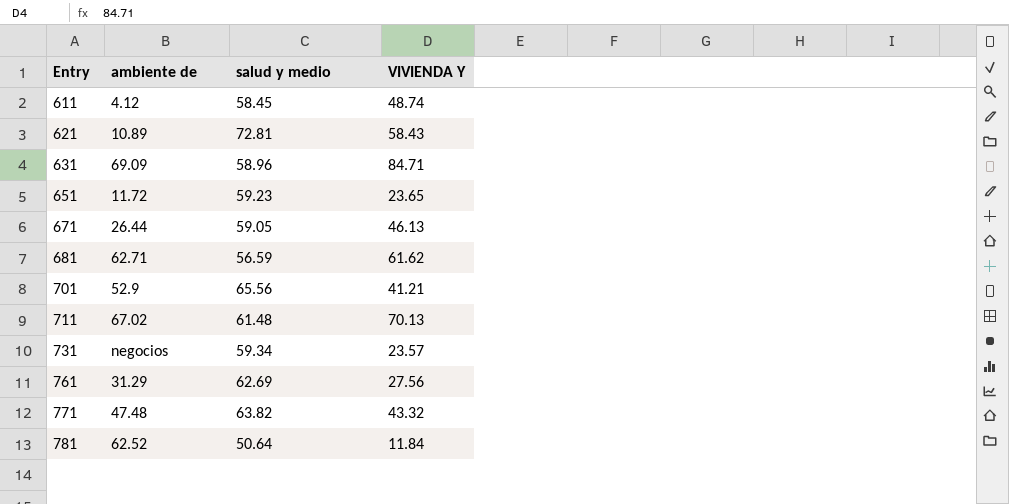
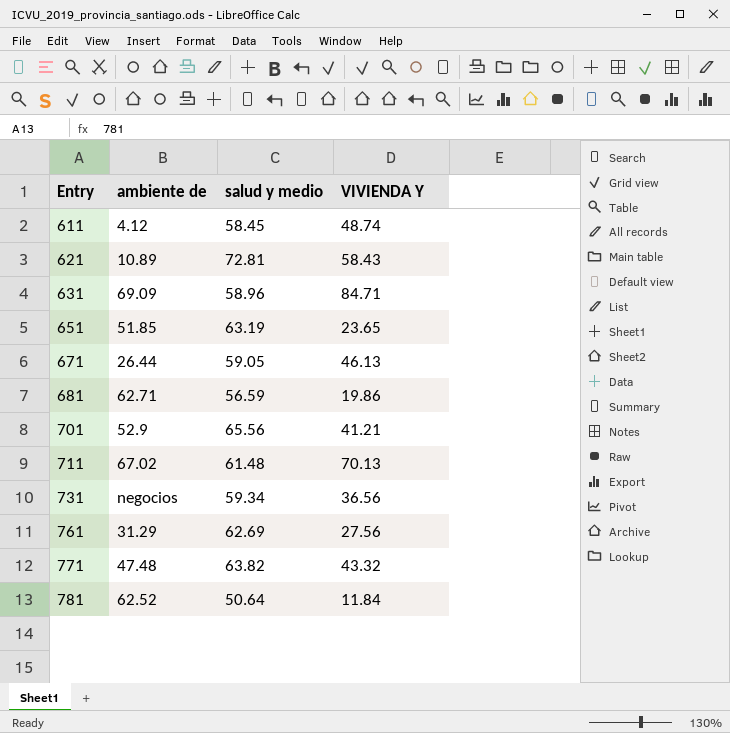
651 | ambiente de: 11.72 -> 51.85
651 | salud y medio: 59.23 -> 63.19
681 | VIVIENDA Y: 61.62 -> 19.86
731 | VIVIENDA Y: 23.57 -> 36.56

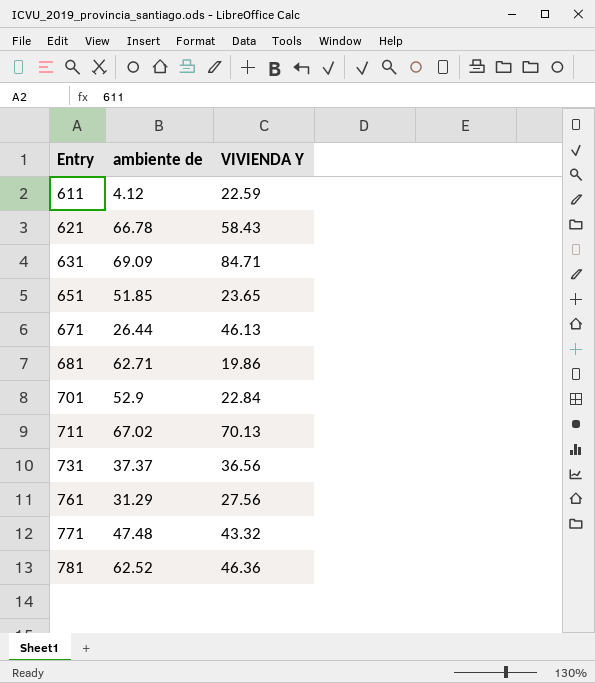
column salud y medio | position: 3 -> none
611 | VIVIENDA Y: 48.74 -> 22.59
621 | ambiente de: 10.89 -> 66.78
701 | VIVIENDA Y: 41.21 -> 22.84
731 | ambiente de: negocios -> 37.37
781 | VIVIENDA Y: 11.84 -> 46.36

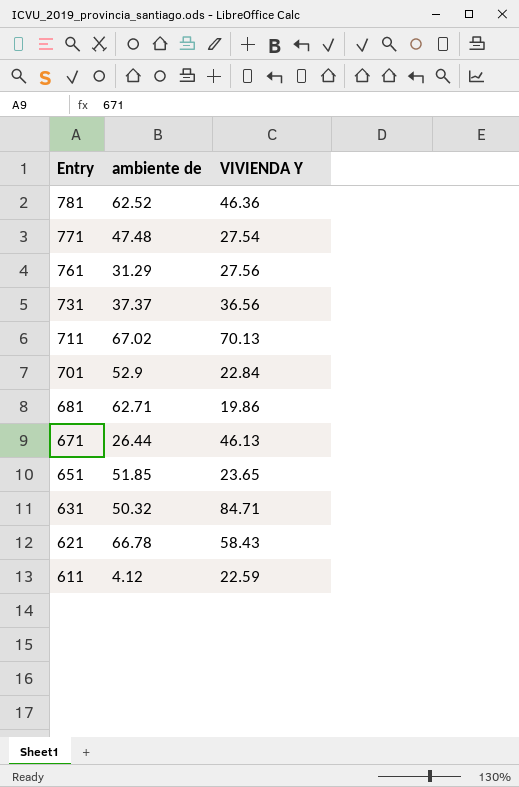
row order: Entry ascending -> Entry descending
771 | VIVIENDA Y: 43.32 -> 27.54
631 | ambiente de: 69.09 -> 50.32

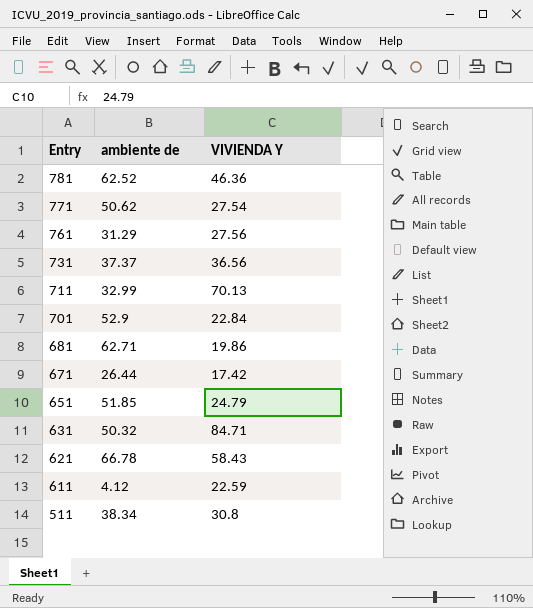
771 | ambiente de: 47.48 -> 50.62
711 | ambiente de: 67.02 -> 32.99
671 | VIVIENDA Y: 46.13 -> 17.42
651 | VIVIENDA Y: 23.65 -> 24.79
row 511: none -> 38.34 | 30.8

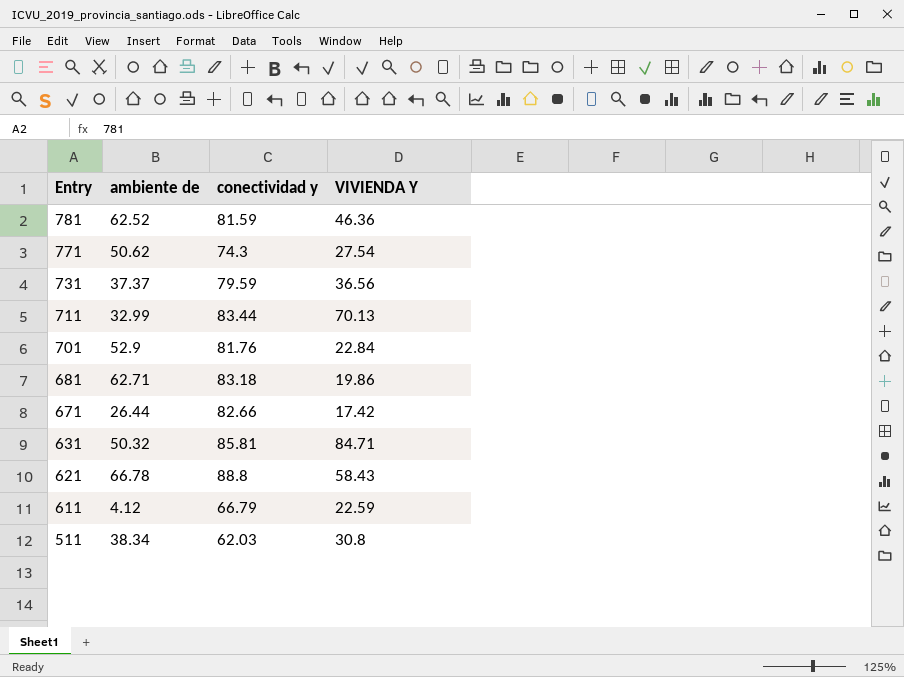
column conectividad y | position: none -> 3
row 761: 31.29 | 27.56 -> none
row 651: 51.85 | 24.79 -> none

